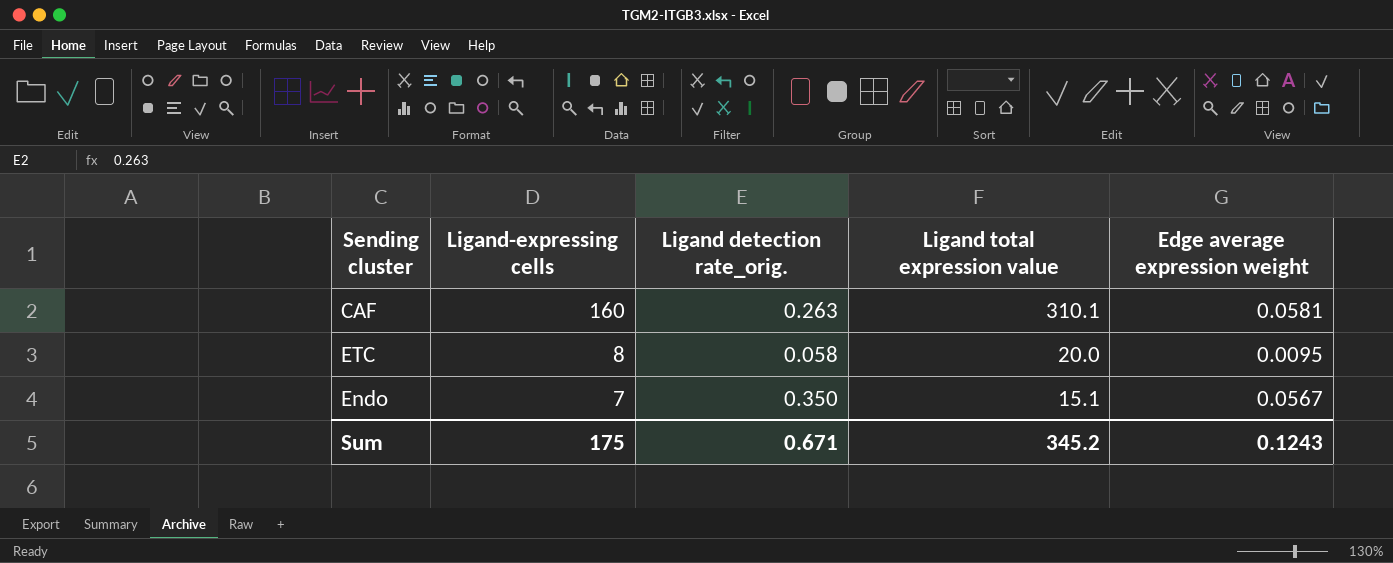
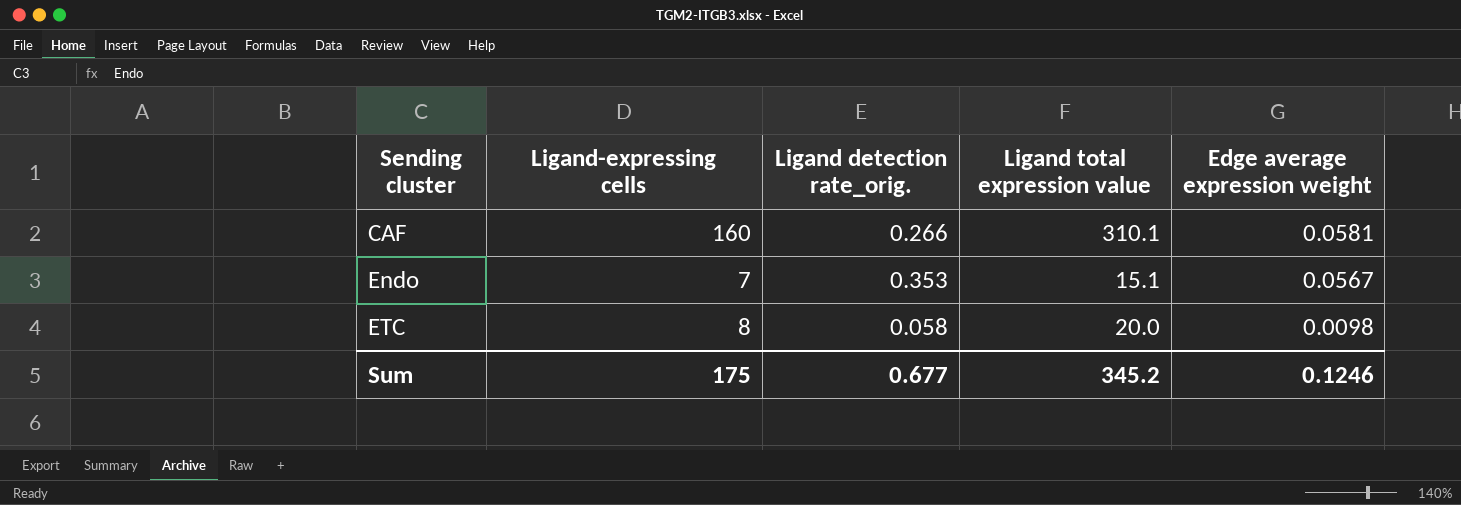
row order: Ligand-expressing cells descending -> Sending cluster ascending
CAF | Ligand detection rate_orig.: 0.263 -> 0.266
Endo | Ligand detection rate_orig.: 0.350 -> 0.353
ETC | Edge average expression weight: 0.0095 -> 0.0098
Sum | Ligand detection rate_orig.: 0.671 -> 0.677
Sum | Edge average expression weight: 0.1243 -> 0.1246

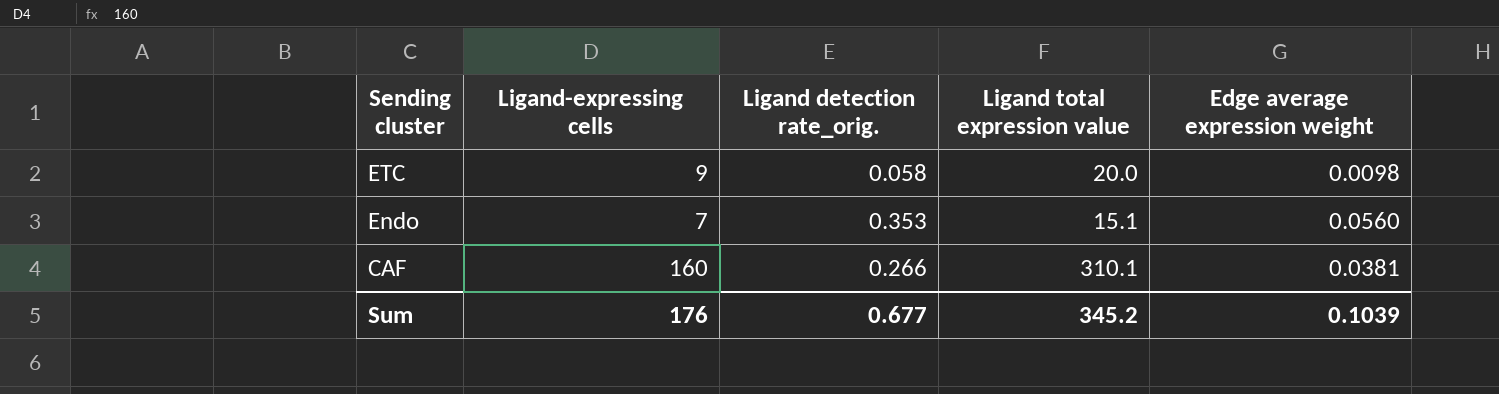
row order: Sending cluster ascending -> Sending cluster descending
ETC | Ligand-expressing cells: 8 -> 9
Endo | Edge average expression weight: 0.0567 -> 0.0560
CAF | Edge average expression weight: 0.0581 -> 0.0381
Sum | Ligand-expressing cells: 175 -> 176
Sum | Edge average expression weight: 0.1246 -> 0.1039

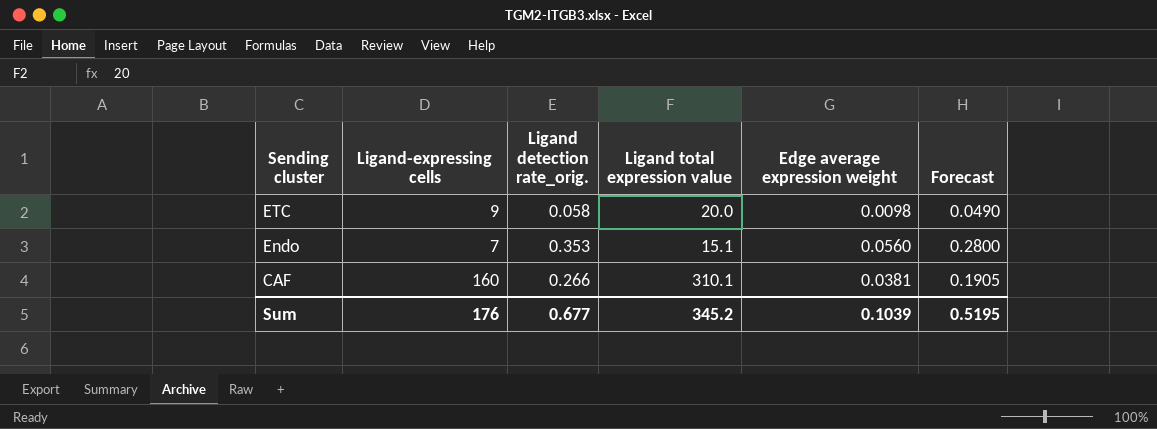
column Forecast | formula: none -> [Edge average expression weight] * 5

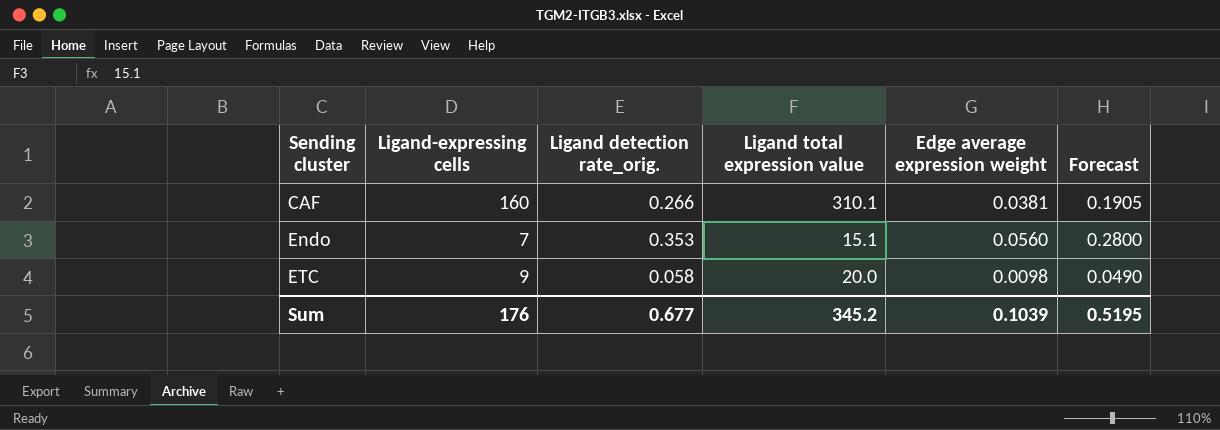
row order: Sending cluster descending -> Sending cluster ascending

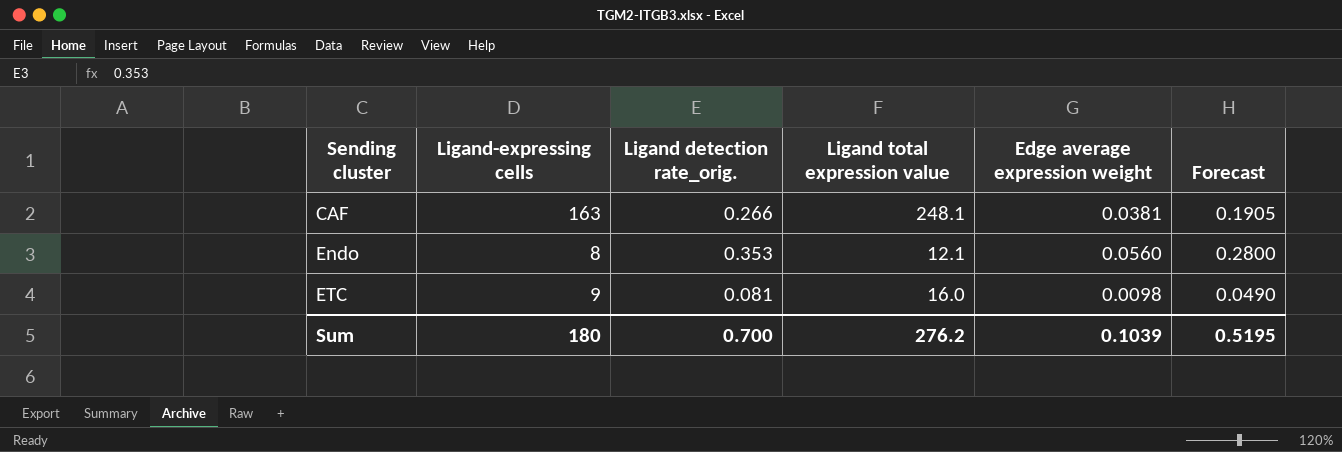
CAF | Ligand-expressing cells: 160 -> 163
CAF | Ligand total expression value: 310.1 -> 248.1
Endo | Ligand-expressing cells: 7 -> 8
Endo | Ligand total expression value: 15.1 -> 12.1
ETC | Ligand detection rate_orig.: 0.058 -> 0.081
ETC | Ligand total expression value: 20.0 -> 16.0
Sum | Ligand-expressing cells: 176 -> 180
Sum | Ligand detection rate_orig.: 0.677 -> 0.700
Sum | Ligand total expression value: 345.2 -> 276.2

